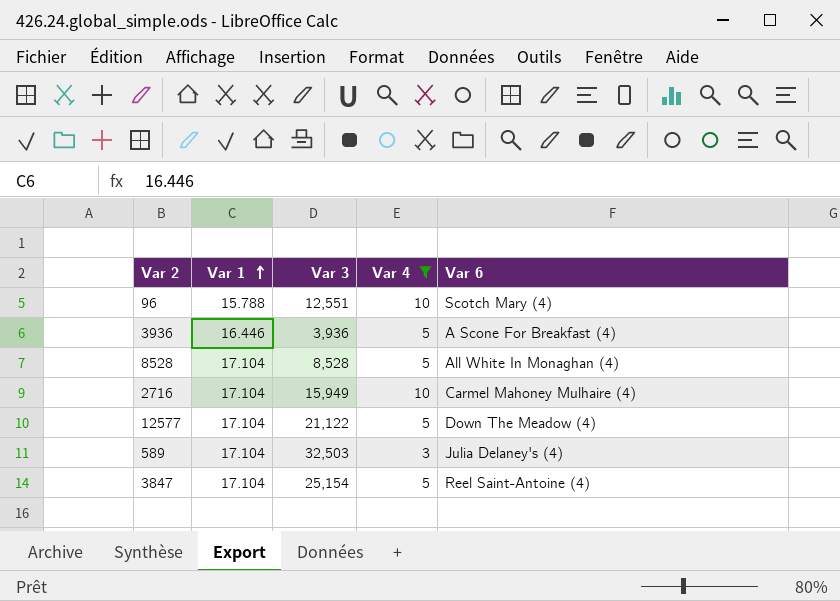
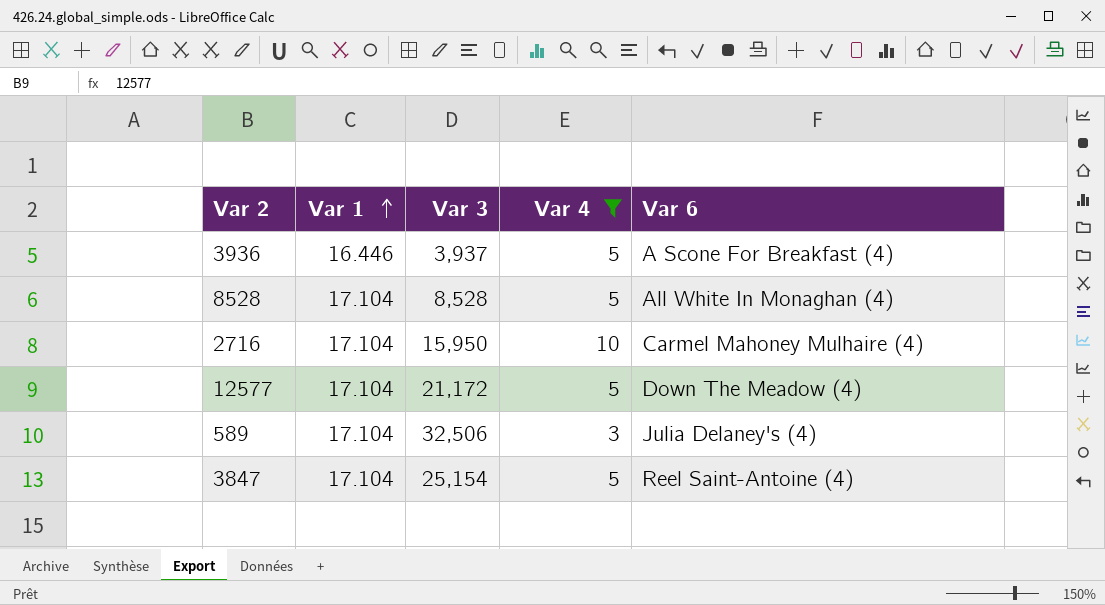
row 96: 15.788 | 12,551 | 10 | Scotch Mary (4) -> none
3936 | Var 3: 3,936 -> 3,937
2716 | Var 3: 15,949 -> 15,950
12577 | Var 3: 21,122 -> 21,172
589 | Var 3: 32,503 -> 32,506

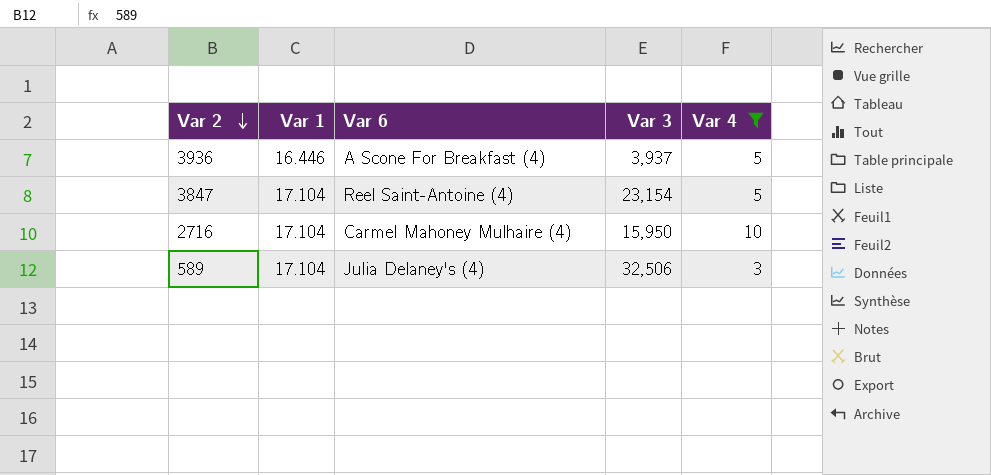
row order: Var 1 ascending -> Var 2 descending
column Var 6 | position: 5 -> 3
row 8528: 17.104 | 8,528 | 5 | All White In Monaghan (4) -> none
row 12577: 17.104 | 21,172 | 5 | Down The Meadow (4) -> none
3847 | Var 3: 25,154 -> 23,154

